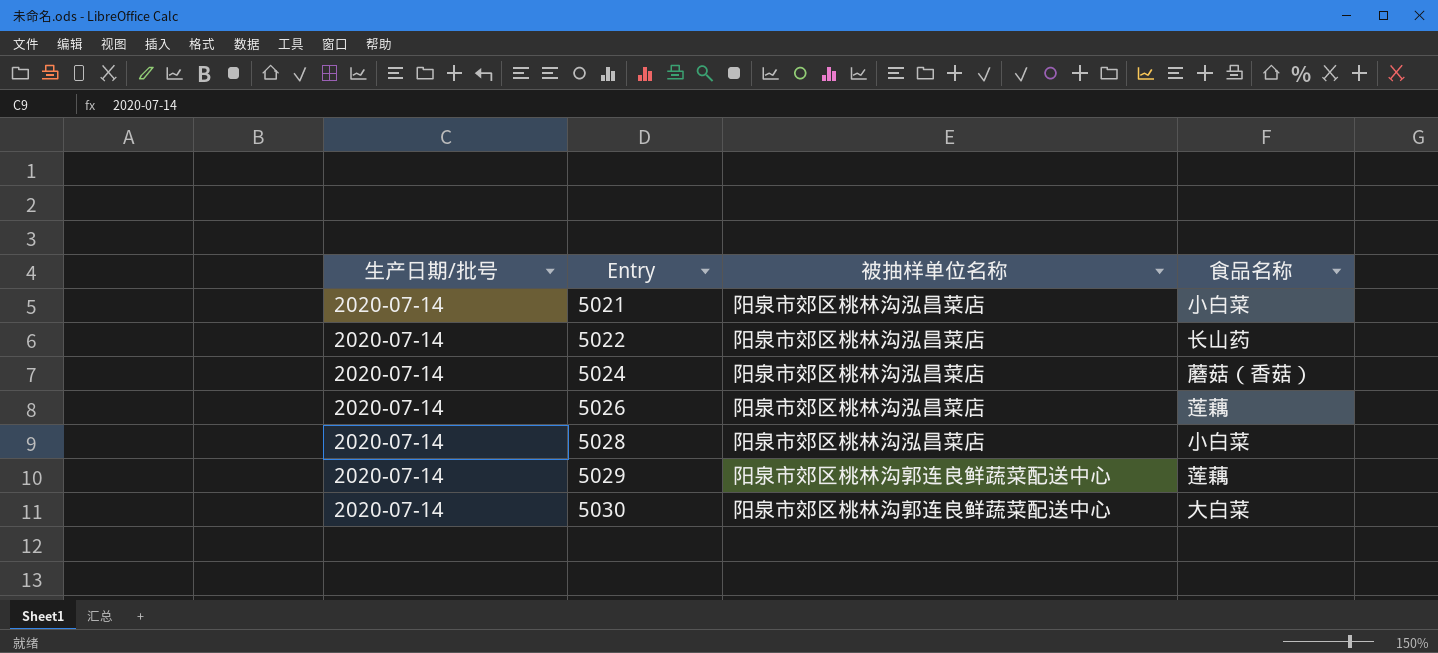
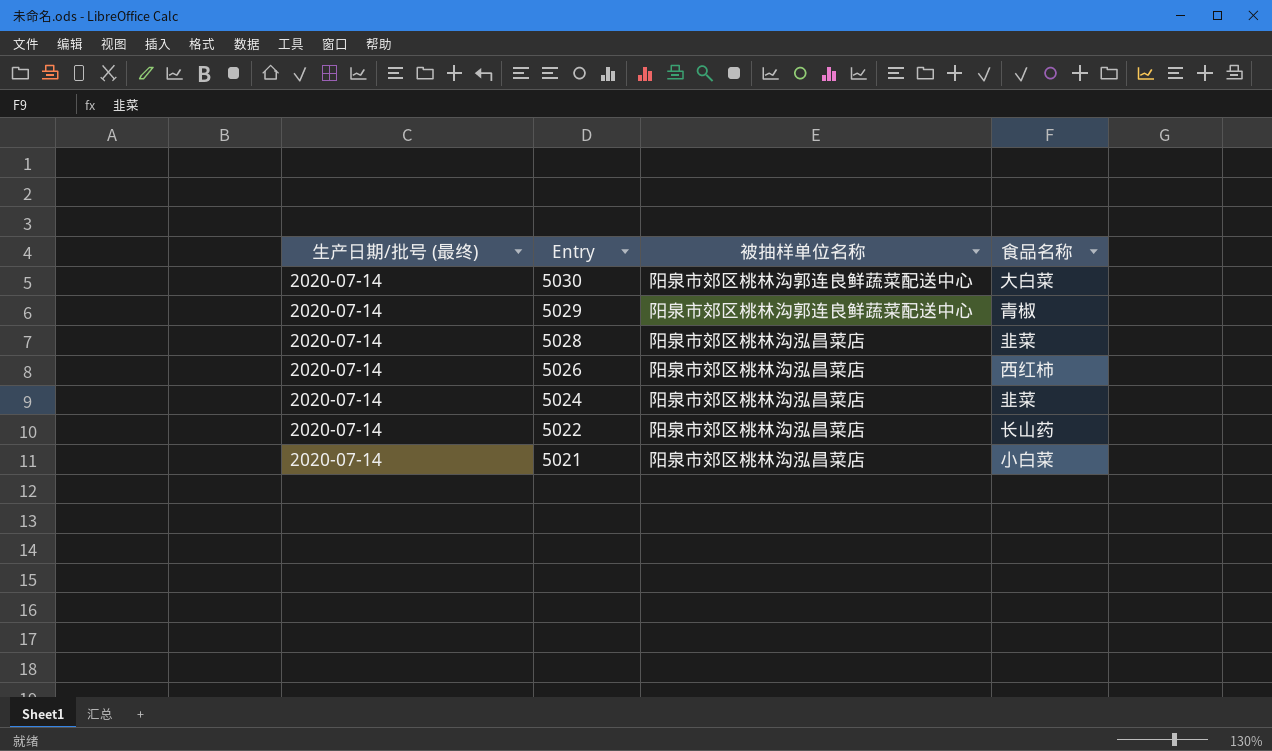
row order: Entry ascending -> Entry descending
column name: 生产日期/批号 -> 生产日期/批号 (最终)
5029 | 食品名称: 莲藕 -> 青椒
5028 | 食品名称: 小白菜 -> 韭菜
5026 | 食品名称: 莲藕 -> 西红柿
5024 | 食品名称: 蘑菇（香菇） -> 韭菜

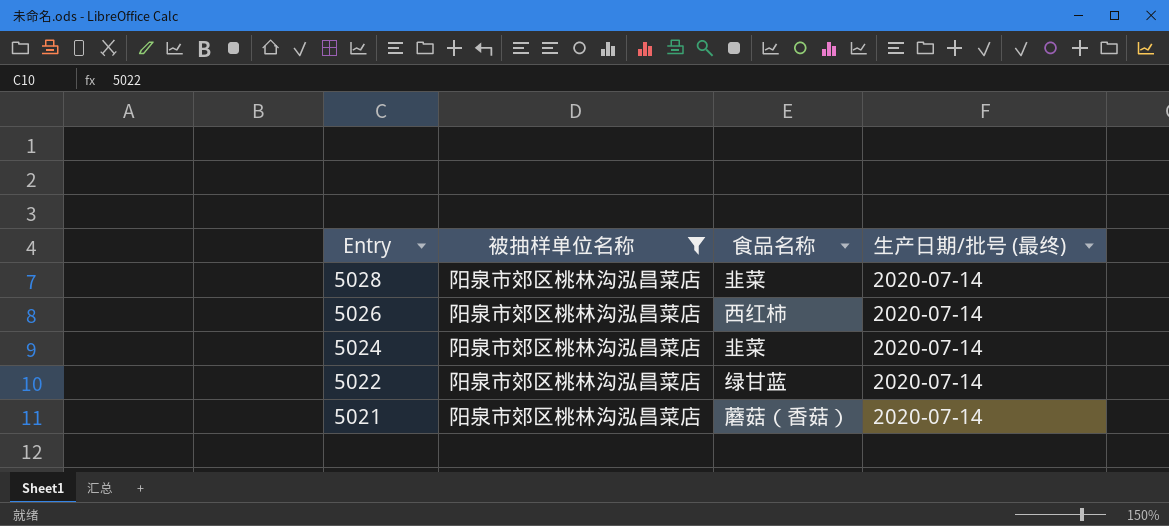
filter: none -> 被抽样单位名称 = 阳泉市郊区桃林沟泓昌菜店
column 生产日期/批号 (最终) | position: 1 -> 4
5022 | 食品名称: 长山药 -> 绿甘蓝
5021 | 食品名称: 小白菜 -> 蘑菇（香菇）

